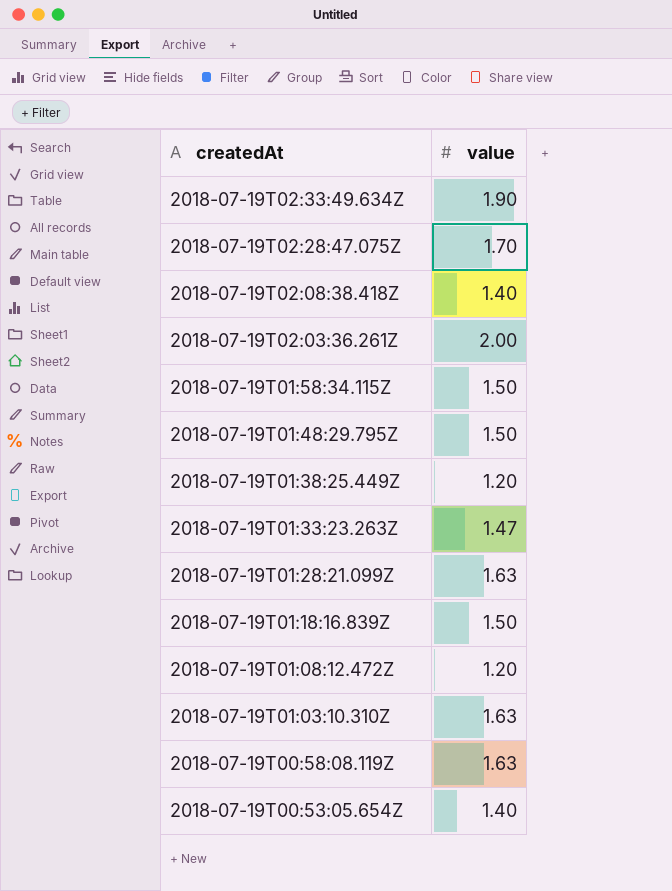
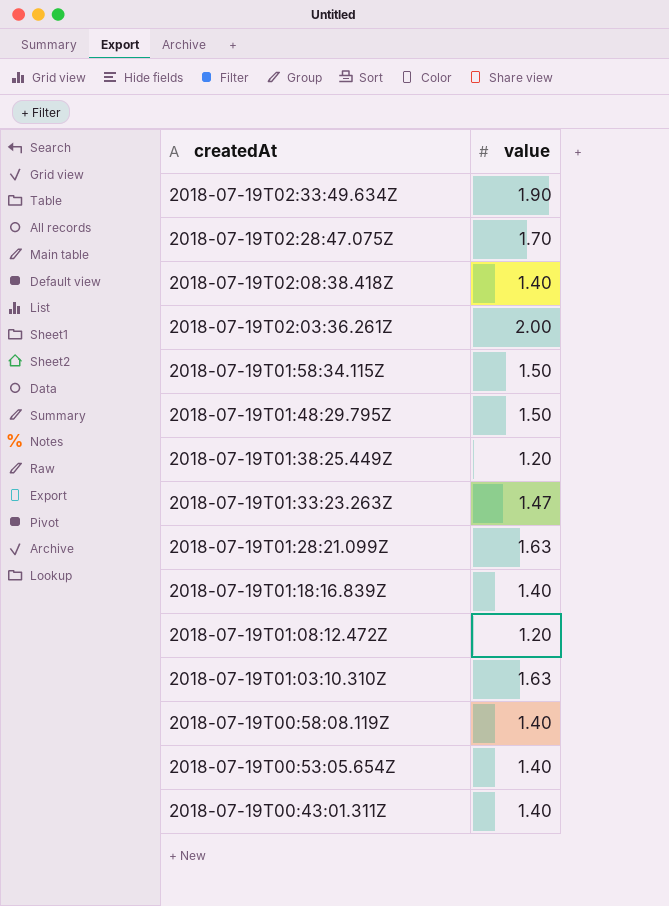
2018-07-19T01:18:16.839Z | value: 1.50 -> 1.40
2018-07-19T00:58:08.119Z | value: 1.63 -> 1.40
row 2018-07-19T00:43:01.311Z: none -> 1.40

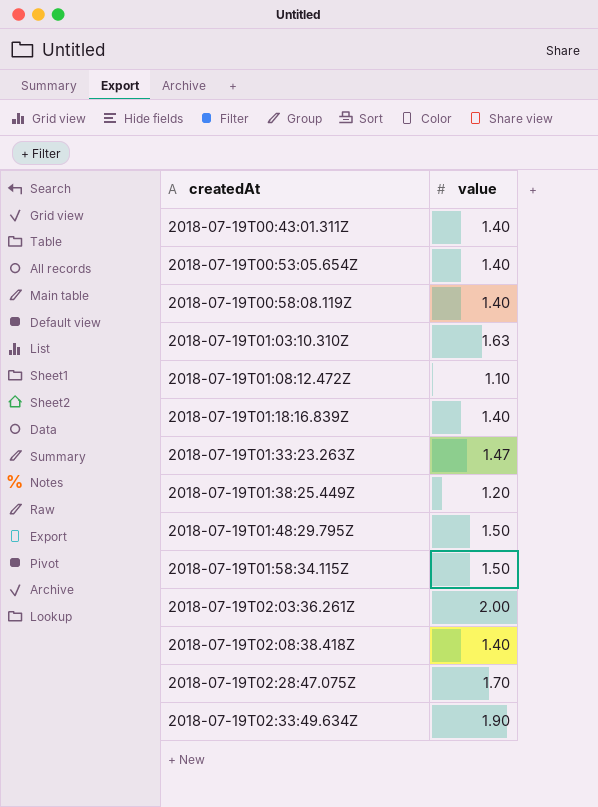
row order: createdAt descending -> createdAt ascending
row 2018-07-19T01:28:21.099Z: 1.63 -> none
2018-07-19T01:08:12.472Z | value: 1.20 -> 1.10

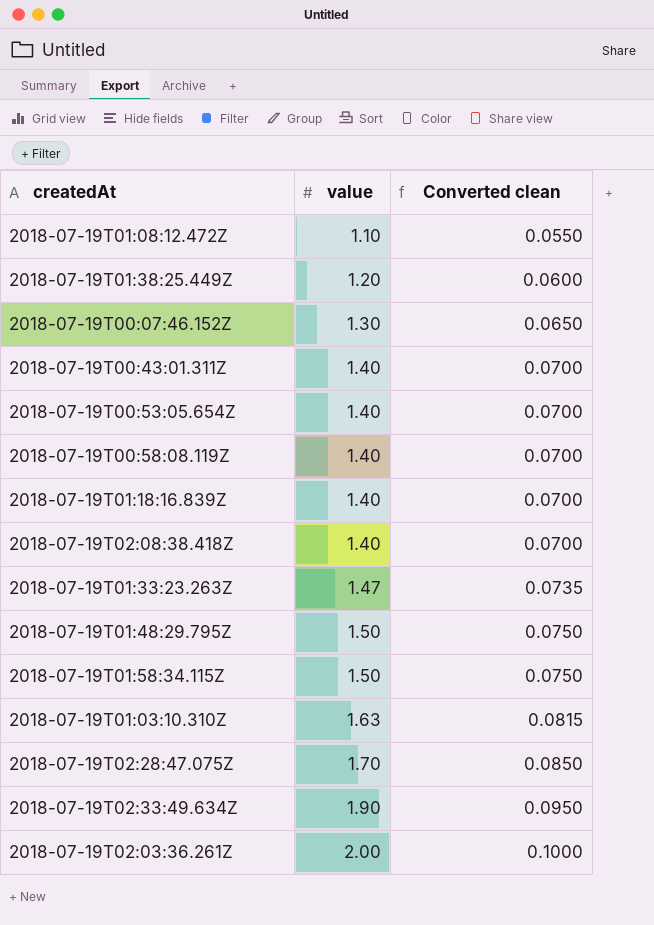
row order: createdAt ascending -> value ascending
column Converted clean | formula: none -> [value] * 0.05
row 2018-07-19T00:07:46.152Z: none -> 1.30 | 0.0650

